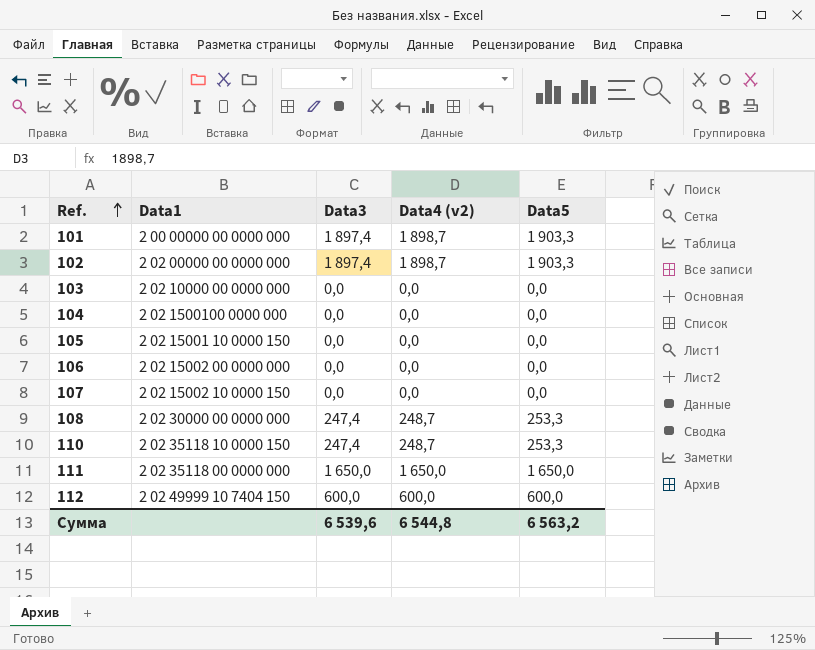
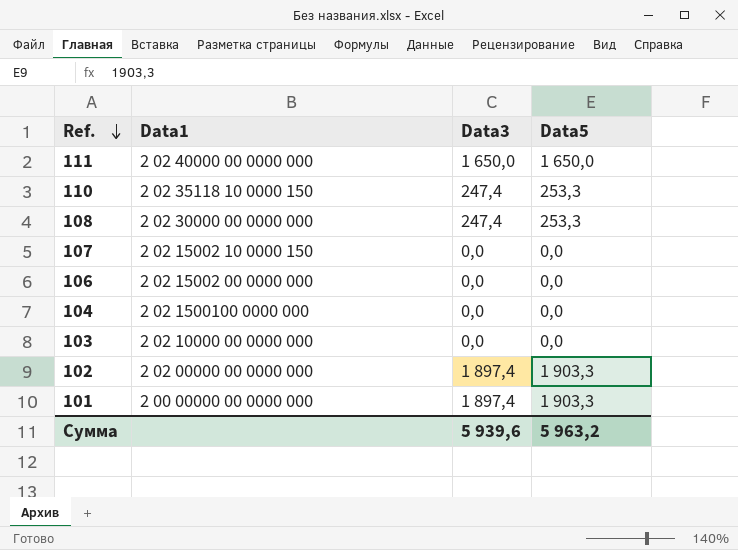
row order: Ref. ascending -> Ref. descending
column Data4 (v2) | position: 4 -> none
row 105: 2 02 15001 10 0000 150 | 0,0 | 0,0 | 0,0 -> none
row 112: 2 02 49999 10 7404 150 | 600,0 | 600,0 | 600,0 -> none
111 | Data1: 2 02 35118 00 0000 000 -> 2 02 40000 00 0000 000
Сумма | Data3: 6 539,6 -> 5 939,6
Сумма | Data5: 6 563,2 -> 5 963,2

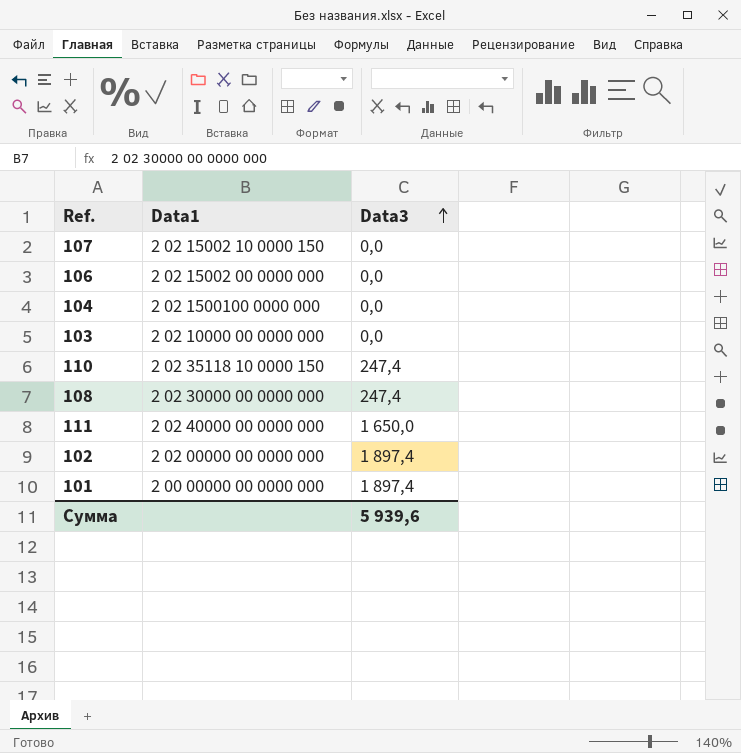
row order: Ref. descending -> Data3 ascending
column Data5 | position: 4 -> none

